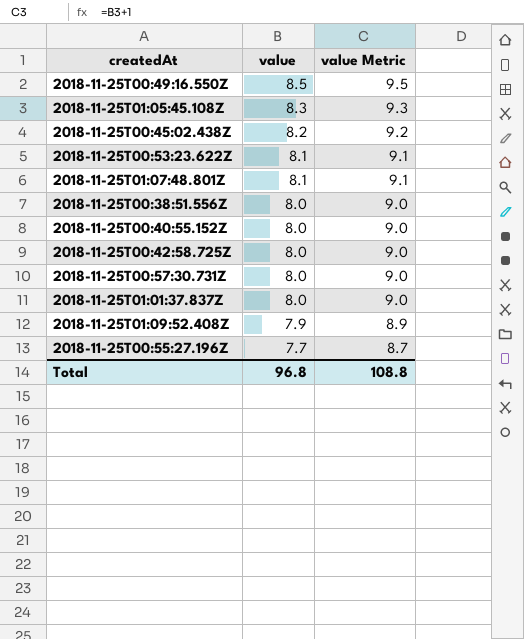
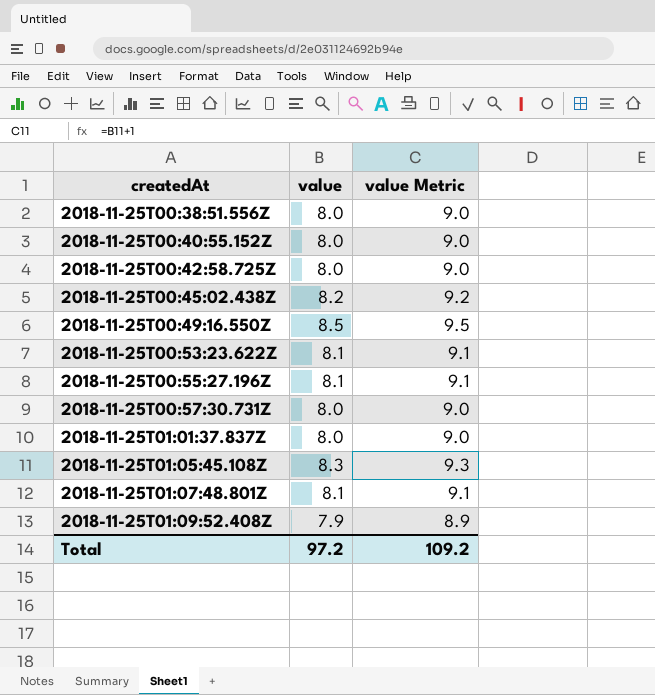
row order: value descending -> createdAt ascending
2018-11-25T00:55:27.196Z | value: 7.7 -> 8.1
2018-11-25T00:55:27.196Z | value Metric: 8.7 -> 9.1
Total | value: 96.8 -> 97.2
Total | value Metric: 108.8 -> 109.2

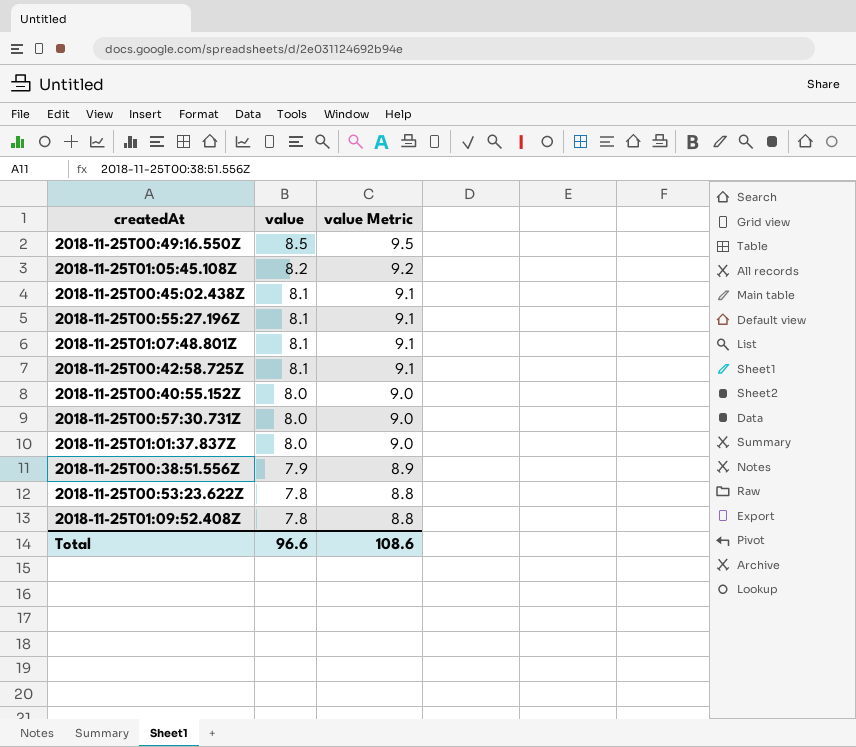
row order: createdAt ascending -> value descending
2018-11-25T01:05:45.108Z | value: 8.3 -> 8.2
2018-11-25T01:05:45.108Z | value Metric: 9.3 -> 9.2
2018-11-25T00:45:02.438Z | value: 8.2 -> 8.1
2018-11-25T00:45:02.438Z | value Metric: 9.2 -> 9.1
2018-11-25T00:42:58.725Z | value: 8.0 -> 8.1
2018-11-25T00:42:58.725Z | value Metric: 9.0 -> 9.1
2018-11-25T00:38:51.556Z | value: 8.0 -> 7.9
2018-11-25T00:38:51.556Z | value Metric: 9.0 -> 8.9
2018-11-25T00:53:23.622Z | value: 8.1 -> 7.8
2018-11-25T00:53:23.622Z | value Metric: 9.1 -> 8.8
2018-11-25T01:09:52.408Z | value: 7.9 -> 7.8
2018-11-25T01:09:52.408Z | value Metric: 8.9 -> 8.8
Total | value: 97.2 -> 96.6
Total | value Metric: 109.2 -> 108.6

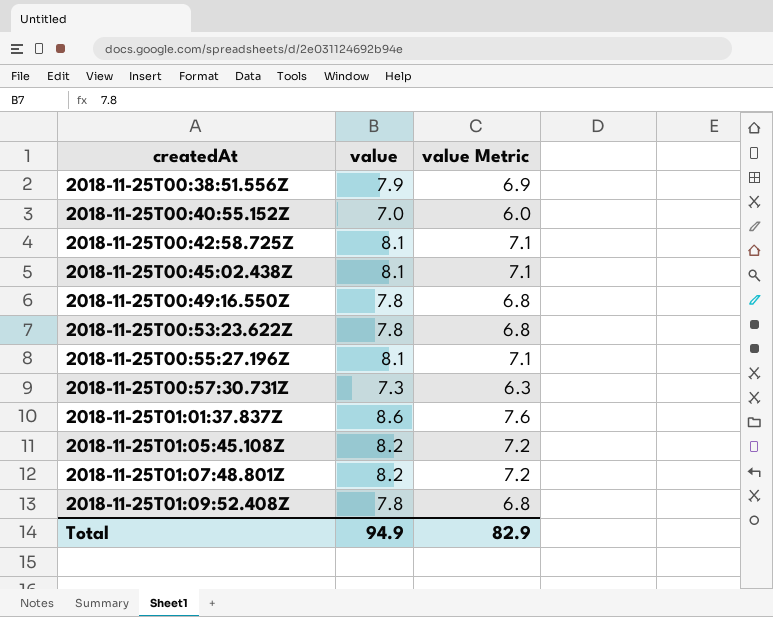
row order: value descending -> createdAt ascending
column value Metric | formula: [value] + 1 -> [value] - 1
2018-11-25T00:40:55.152Z | value: 8.0 -> 7.0
2018-11-25T00:49:16.550Z | value: 8.5 -> 7.8
2018-11-25T00:57:30.731Z | value: 8.0 -> 7.3
2018-11-25T01:01:37.837Z | value: 8.0 -> 8.6
2018-11-25T01:07:48.801Z | value: 8.1 -> 8.2
Total | value: 96.6 -> 94.9
Total | value Metric: 108.6 -> 82.9

